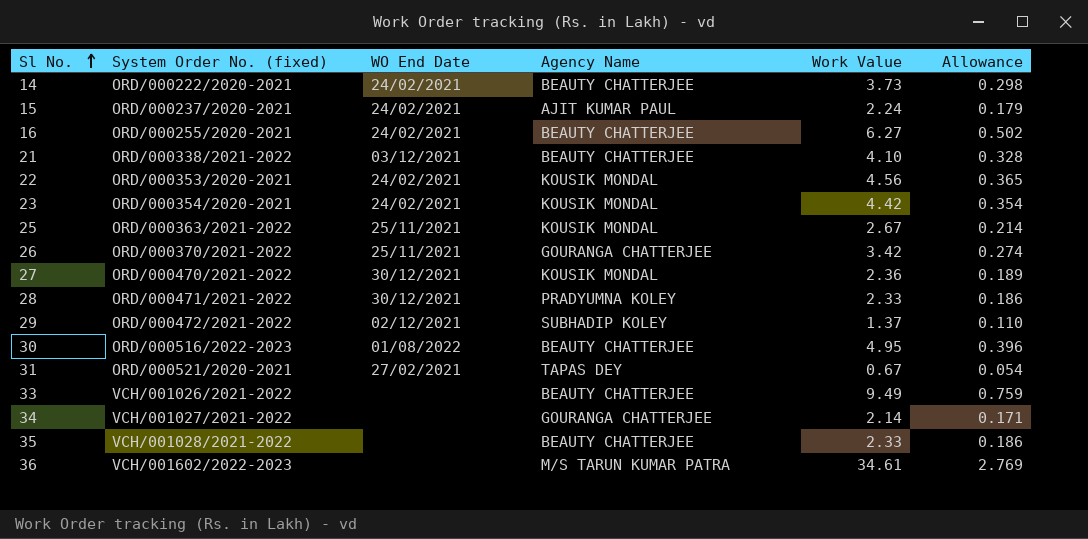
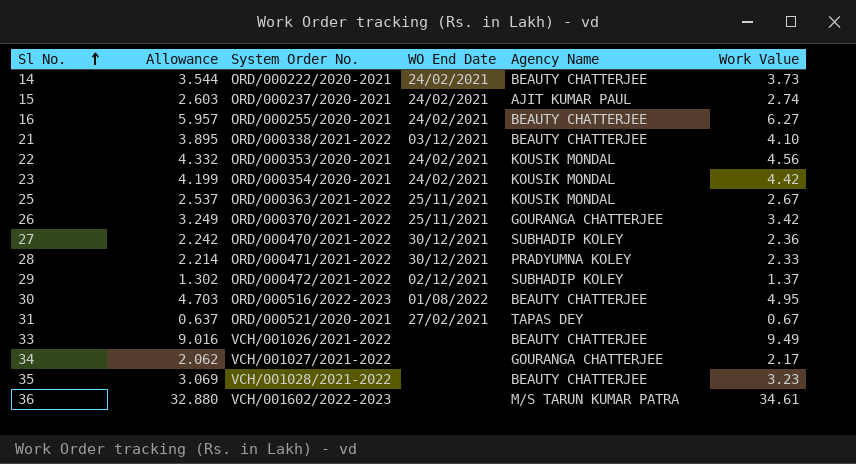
column Allowance | formula: [Work Value] * 0.08 -> [Work Value] * 0.95
column Allowance | position: 6 -> 2
column name: System Order No. (fixed) -> System Order No.
15 | Work Value: 2.24 -> 2.74
27 | Agency Name: KOUSIK MONDAL -> SUBHADIP KOLEY
34 | Work Value: 2.14 -> 2.17
35 | Work Value: 2.33 -> 3.23

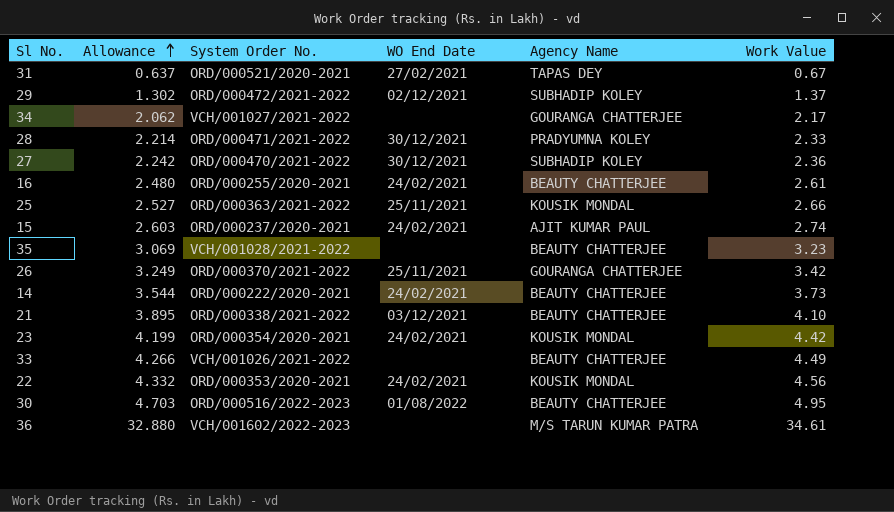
row order: Sl No. ascending -> Allowance ascending
16 | Allowance: 5.957 -> 2.480
16 | Work Value: 6.27 -> 2.61
25 | Allowance: 2.537 -> 2.527
25 | Work Value: 2.67 -> 2.66
33 | Allowance: 9.016 -> 4.266
33 | Work Value: 9.49 -> 4.49

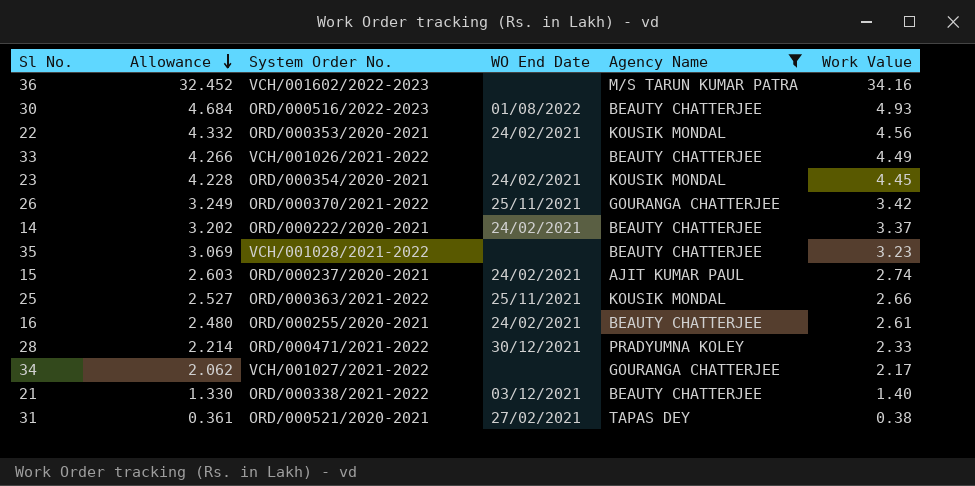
filter: none -> Agency Name != SUBHADIP KOLEY
row order: Allowance ascending -> Allowance descending
36 | Allowance: 32.880 -> 32.452
36 | Work Value: 34.61 -> 34.16
30 | Allowance: 4.703 -> 4.684
30 | Work Value: 4.95 -> 4.93
23 | Allowance: 4.199 -> 4.228
23 | Work Value: 4.42 -> 4.45
14 | Allowance: 3.544 -> 3.202
14 | Work Value: 3.73 -> 3.37
21 | Allowance: 3.895 -> 1.330
21 | Work Value: 4.10 -> 1.40
31 | Allowance: 0.637 -> 0.361
31 | Work Value: 0.67 -> 0.38

